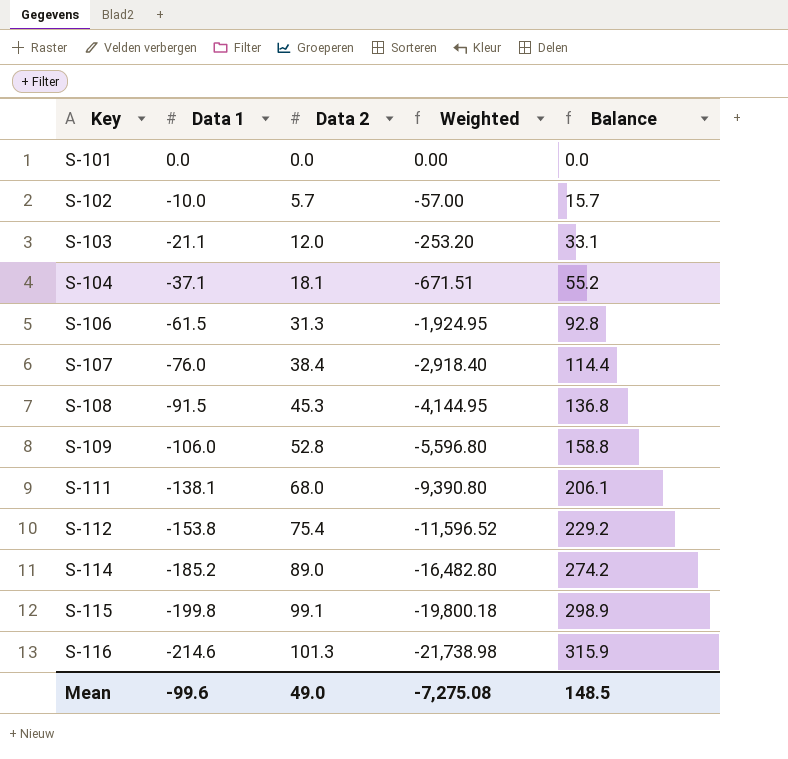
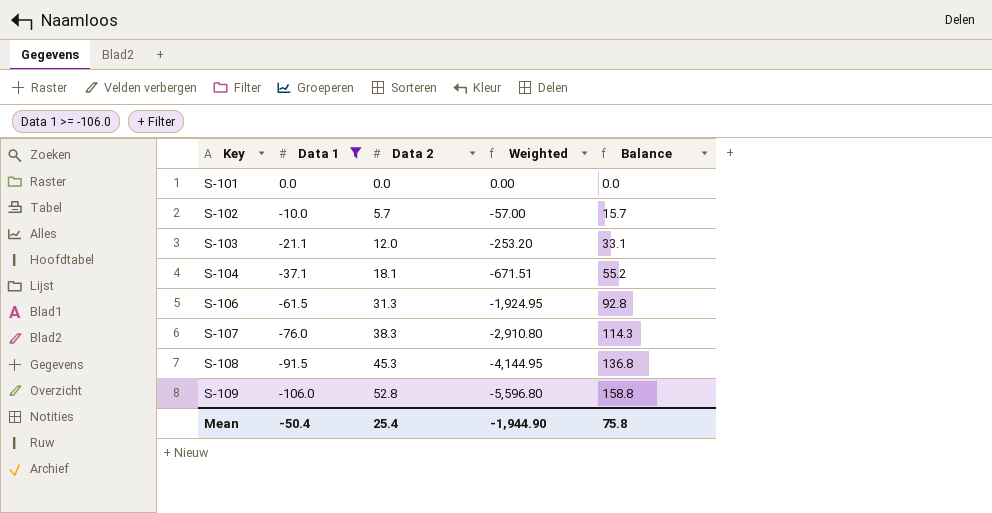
filter: none -> Data 1 >= -106.0
S-107 | Data 2: 38.4 -> 38.3
S-107 | Weighted: -2,918.40 -> -2,910.80
S-107 | Balance: 114.4 -> 114.3
Mean | Data 1: -99.6 -> -50.4
Mean | Data 2: 49.0 -> 25.4
Mean | Weighted: -7,275.08 -> -1,944.90
Mean | Balance: 148.5 -> 75.8

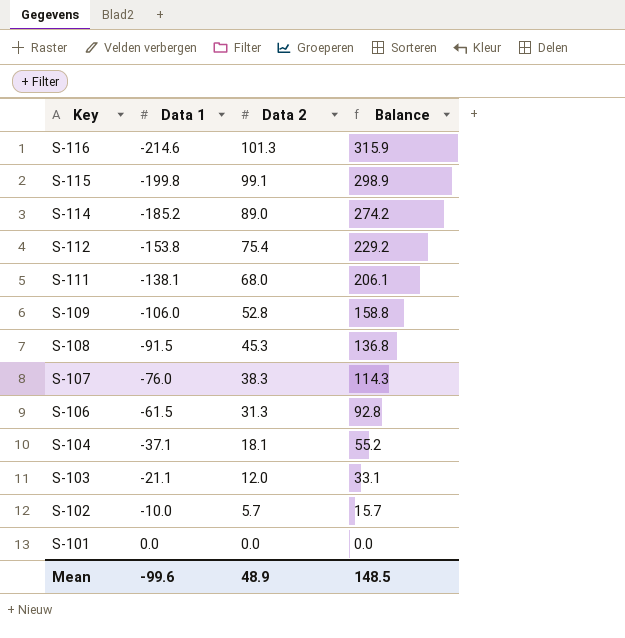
filter: Data 1 >= -106.0 -> none
row order: Key ascending -> Key descending
column Weighted | formula: [Data 1] * [Data 2] -> none
Mean | Data 1: -50.4 -> -99.6
Mean | Data 2: 25.4 -> 48.9
Mean | Balance: 75.8 -> 148.5

